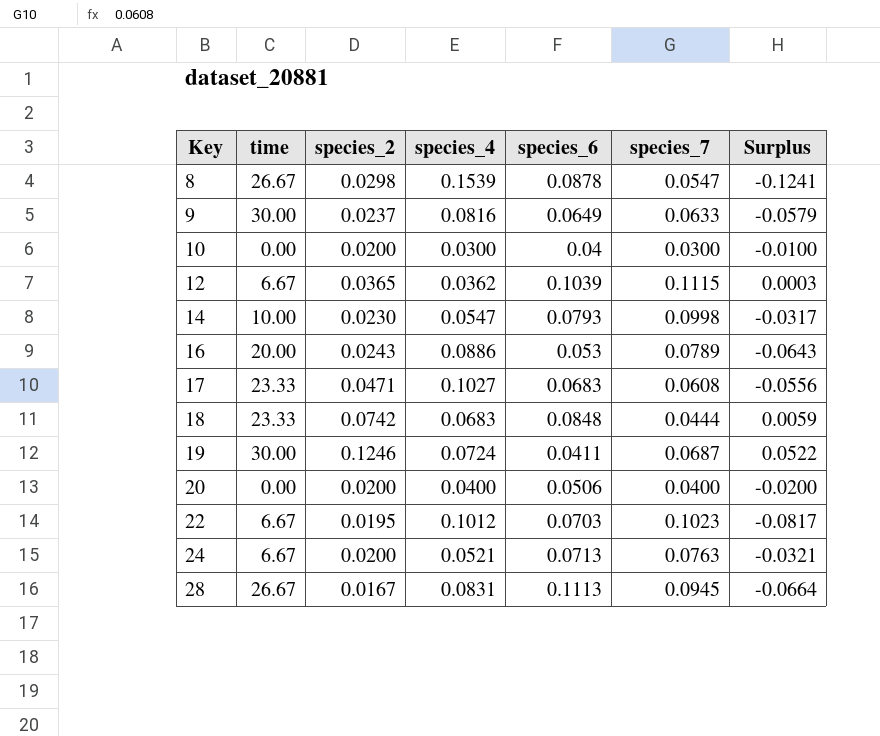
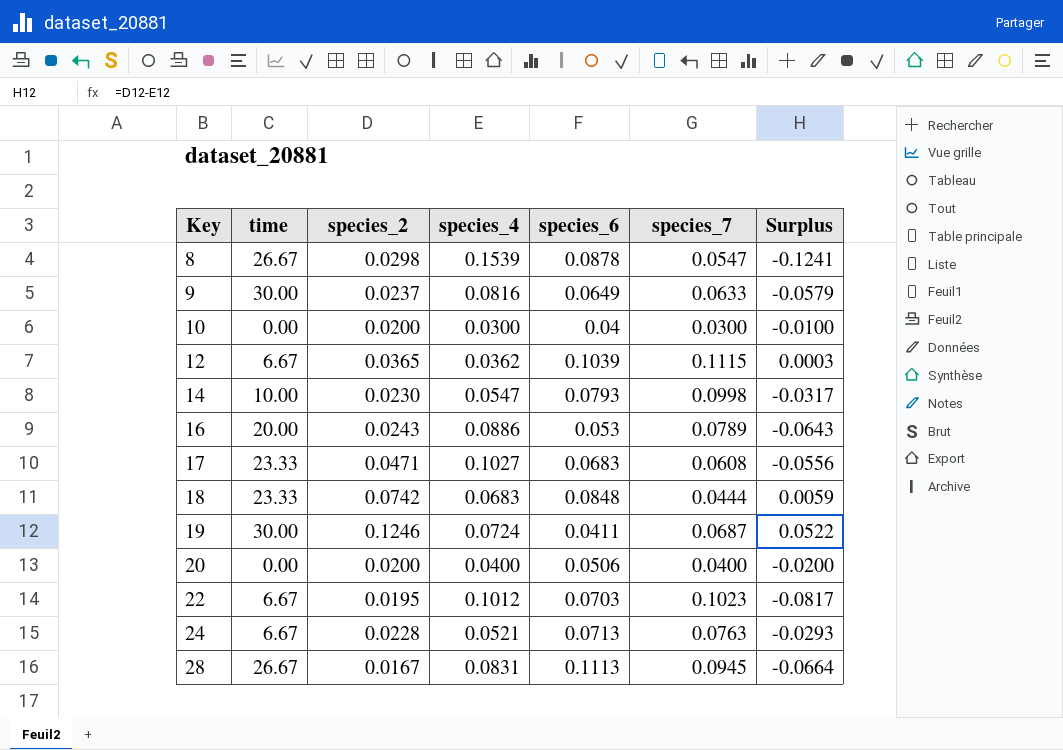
24 | species_2: 0.0200 -> 0.0228
24 | Surplus: -0.0321 -> -0.0293

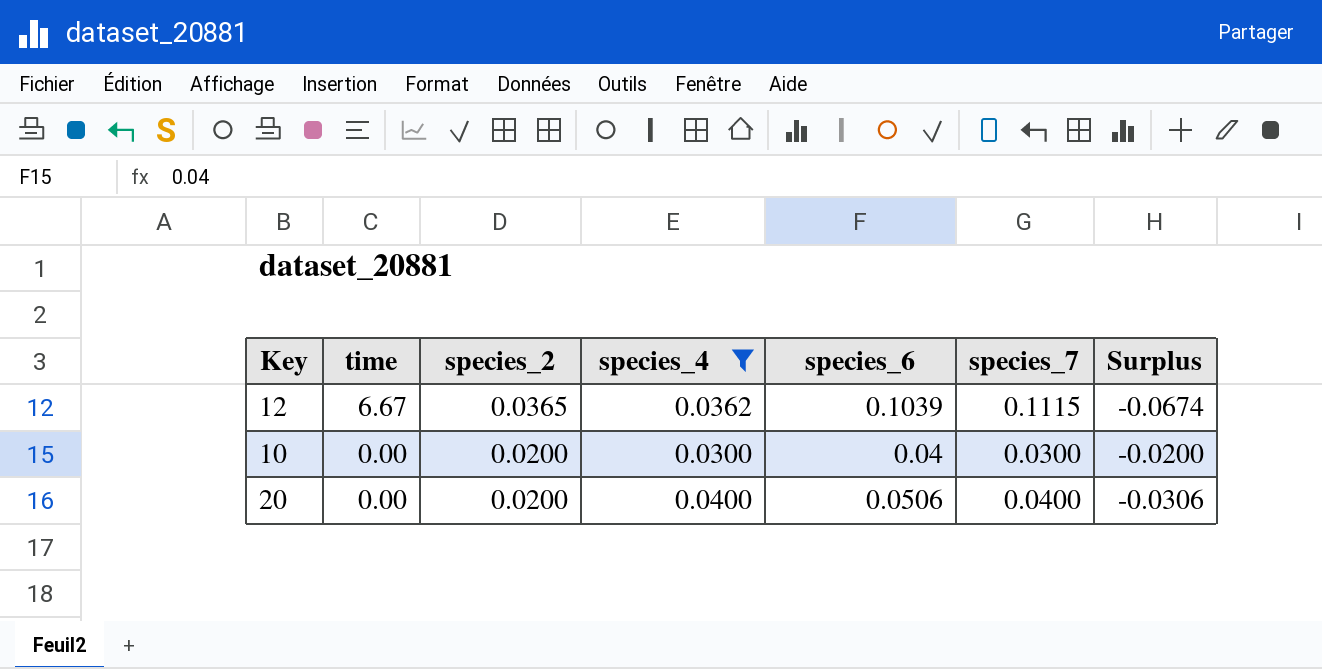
filter: none -> species_4 <= 0.0400
row order: Key ascending -> time descending
column Surplus | formula: [species_2] - [species_4] -> [species_2] - [species_6]

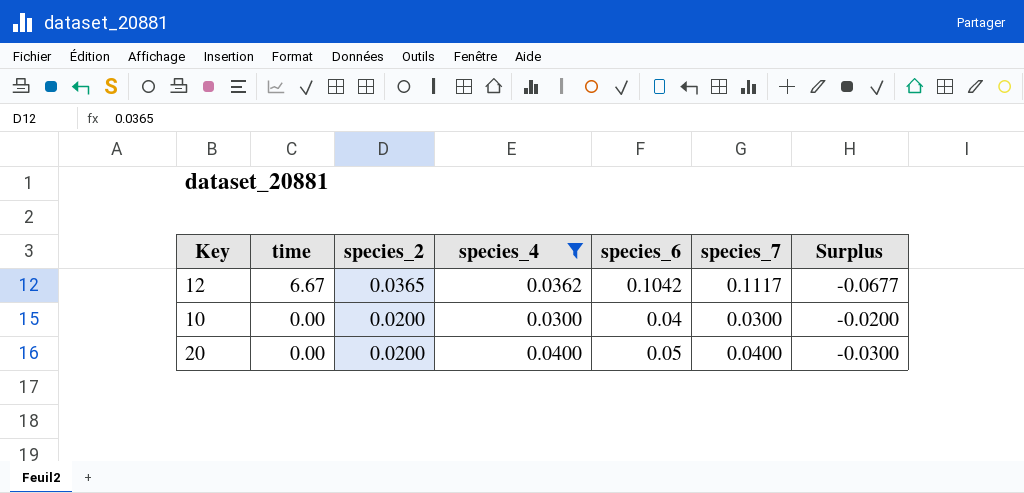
12 | species_6: 0.1039 -> 0.1042
12 | species_7: 0.1115 -> 0.1117
12 | Surplus: -0.0674 -> -0.0677
20 | species_6: 0.0506 -> 0.05
20 | Surplus: -0.0306 -> -0.0300

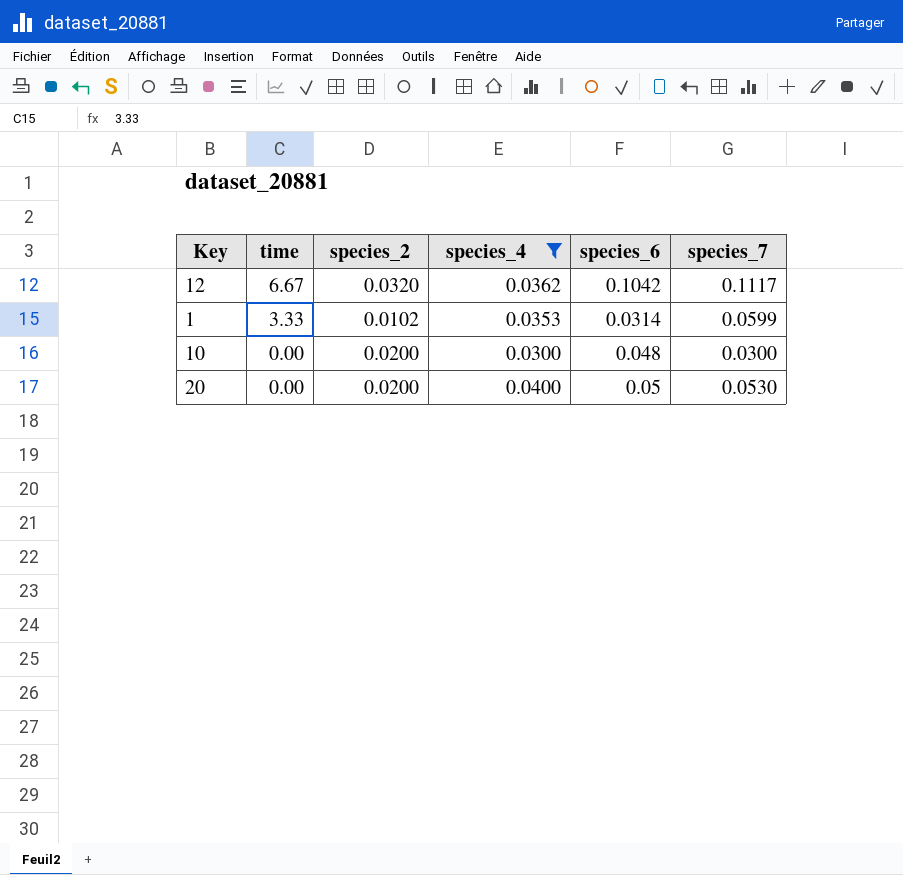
column Surplus | formula: [species_2] - [species_6] -> none
12 | species_2: 0.0365 -> 0.0320
row 1: none -> 3.33 | 0.0102 | 0.0353 | 0.0314 | 0.0599
10 | species_6: 0.04 -> 0.048
20 | species_7: 0.0400 -> 0.0530

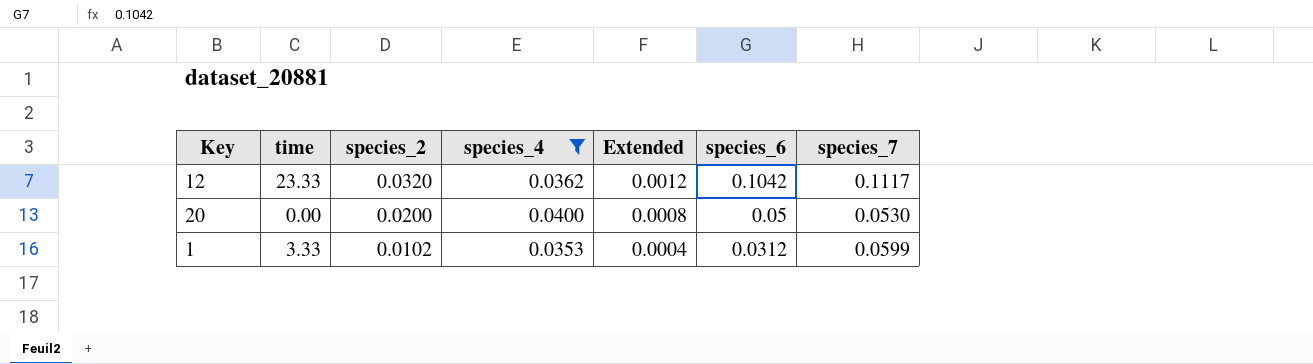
row order: time descending -> species_2 descending
column Extended | formula: none -> [species_2] * [species_4]
row 10: 0.00 | 0.0200 | 0.0300 | 0.048 | 0.0300 -> none
12 | time: 6.67 -> 23.33
1 | species_6: 0.0314 -> 0.0312

